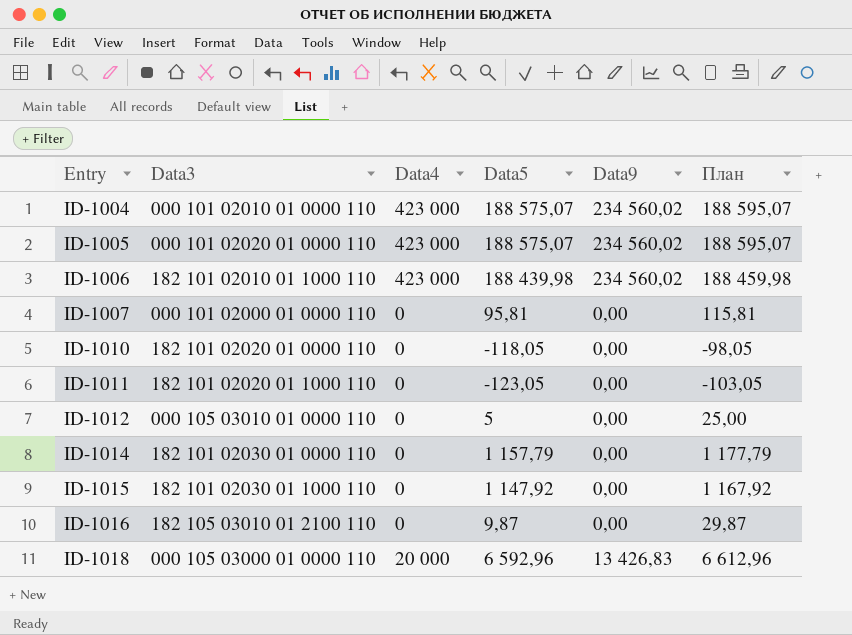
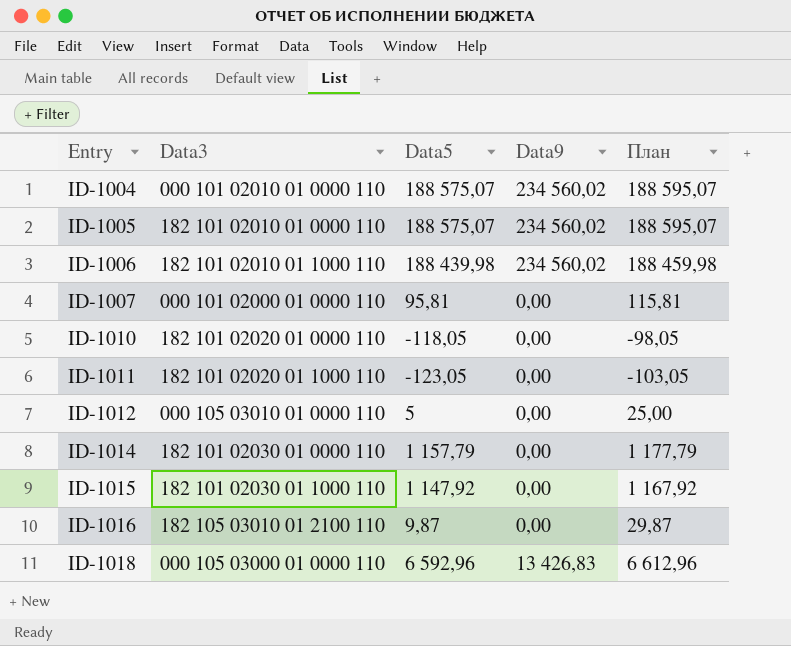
column Data4 | position: 3 -> none
ID-1005 | Data3: 000 101 02020 01 0000 110 -> 182 101 02010 01 0000 110

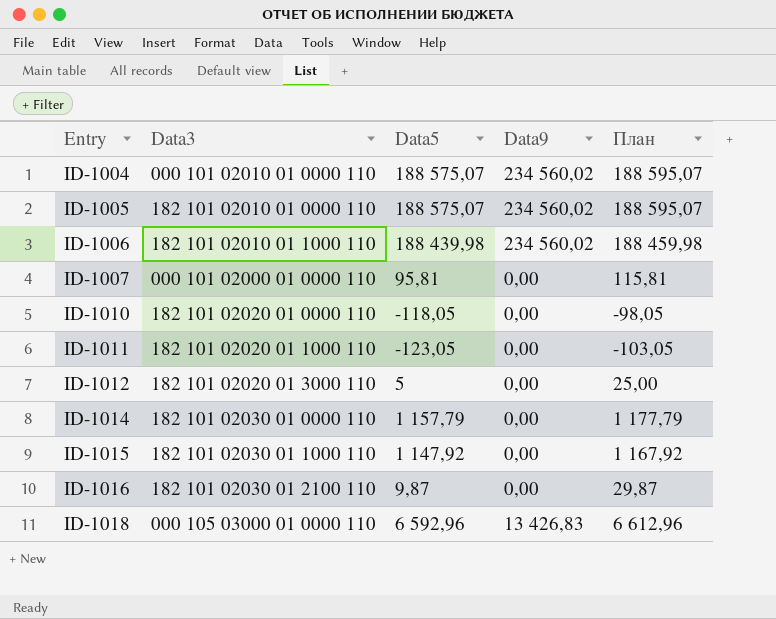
ID-1012 | Data3: 000 105 03010 01 0000 110 -> 182 101 02020 01 3000 110
ID-1016 | Data3: 182 105 03010 01 2100 110 -> 182 101 02030 01 2100 110

